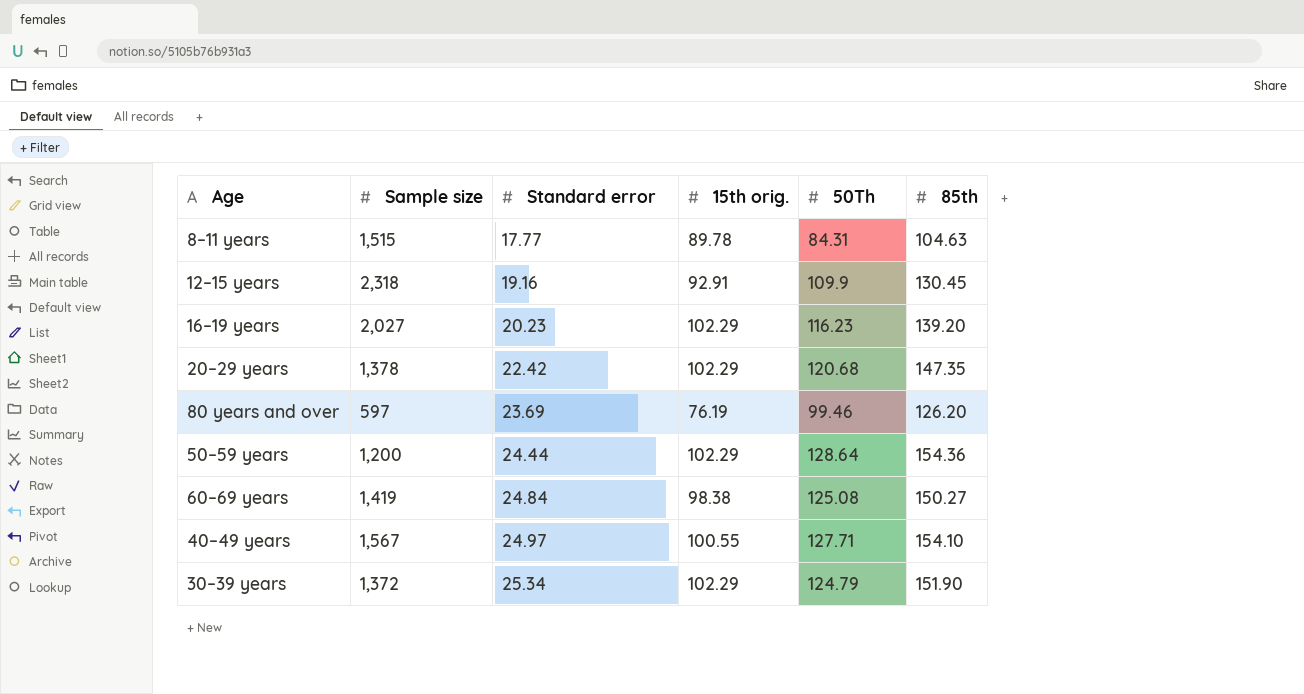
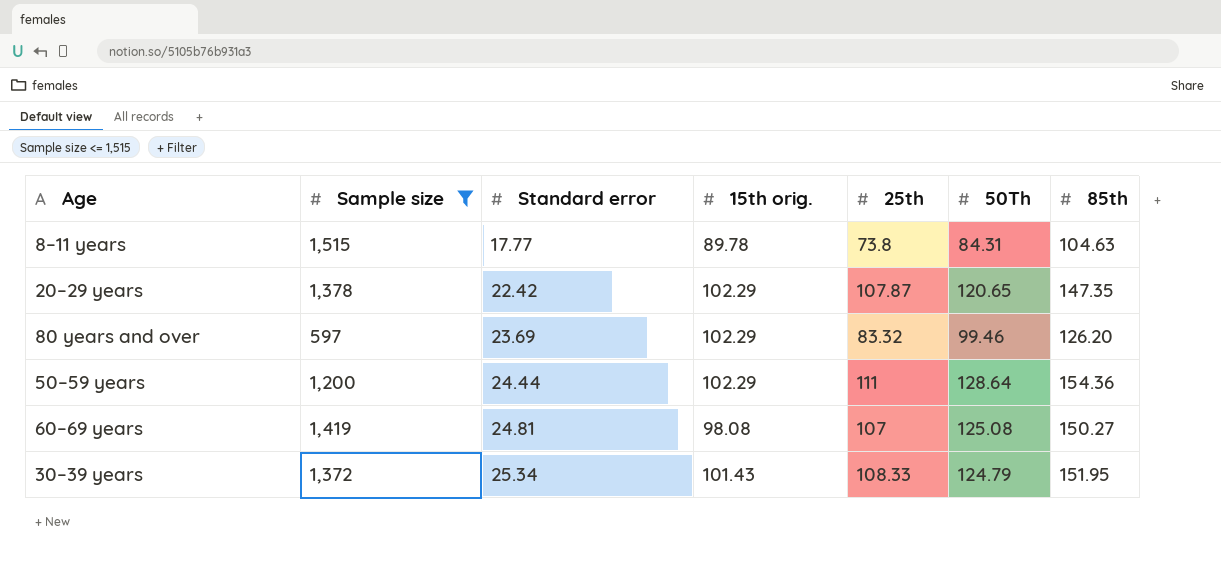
filter: none -> Sample size <= 1,515
column 25th | position: none -> 5
20–29 years | 50Th: 120.68 -> 120.65
80 years and over | 15th orig.: 76.19 -> 102.29
60–69 years | Standard error: 24.84 -> 24.81
60–69 years | 15th orig.: 98.38 -> 98.08
30–39 years | 15th orig.: 102.29 -> 101.43
30–39 years | 85th: 151.90 -> 151.95

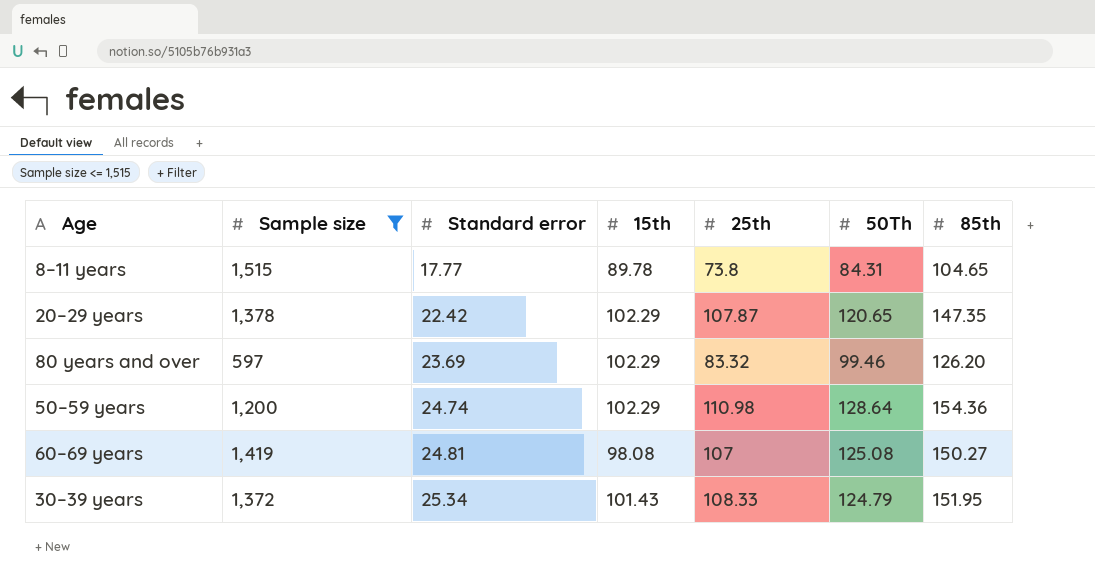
column name: 15th orig. -> 15th
8–11 years | 85th: 104.63 -> 104.65
50–59 years | Standard error: 24.44 -> 24.74
50–59 years | 25th: 111 -> 110.98

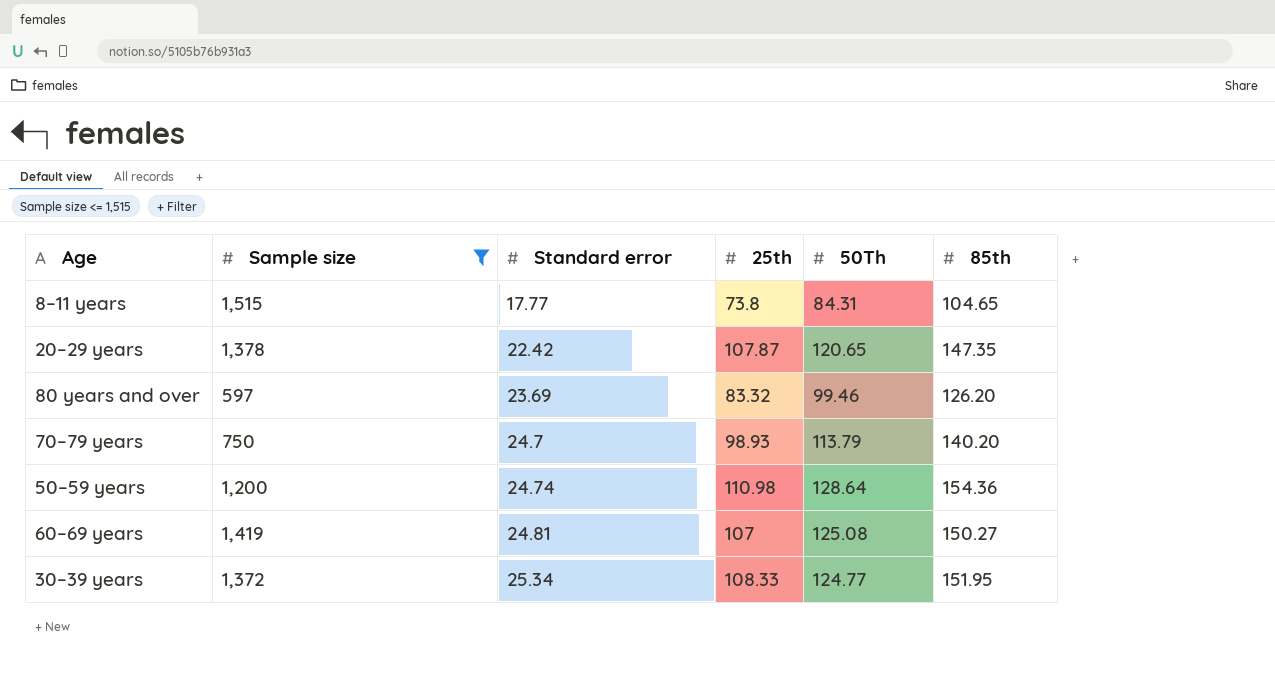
column 15th | position: 4 -> none
row 70–79 years: none -> 750 | 24.7 | 98.93 | 113.79 | 140.20
30–39 years | 50Th: 124.79 -> 124.77

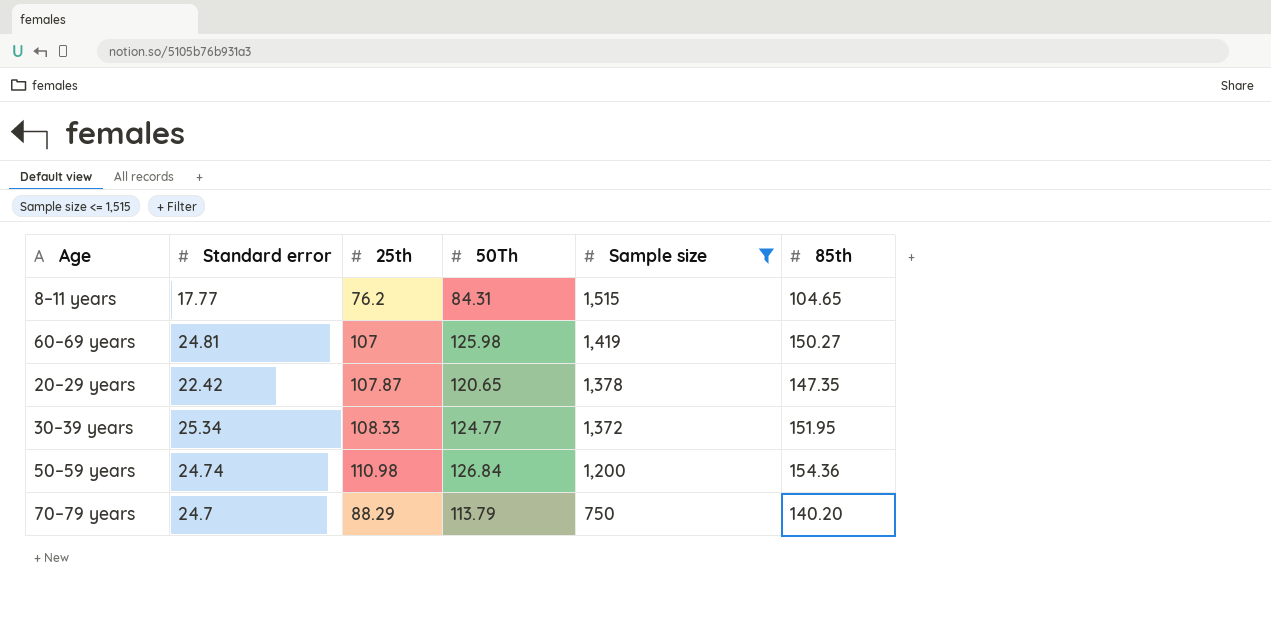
row order: Standard error ascending -> Sample size descending
column Sample size | position: 2 -> 5
row 80 years and over: 597 | 23.69 | 83.32 | 99.46 | 126.20 -> none
8–11 years | 25th: 73.8 -> 76.2
60–69 years | 50Th: 125.08 -> 125.98
50–59 years | 50Th: 128.64 -> 126.84
70–79 years | 25th: 98.93 -> 88.29

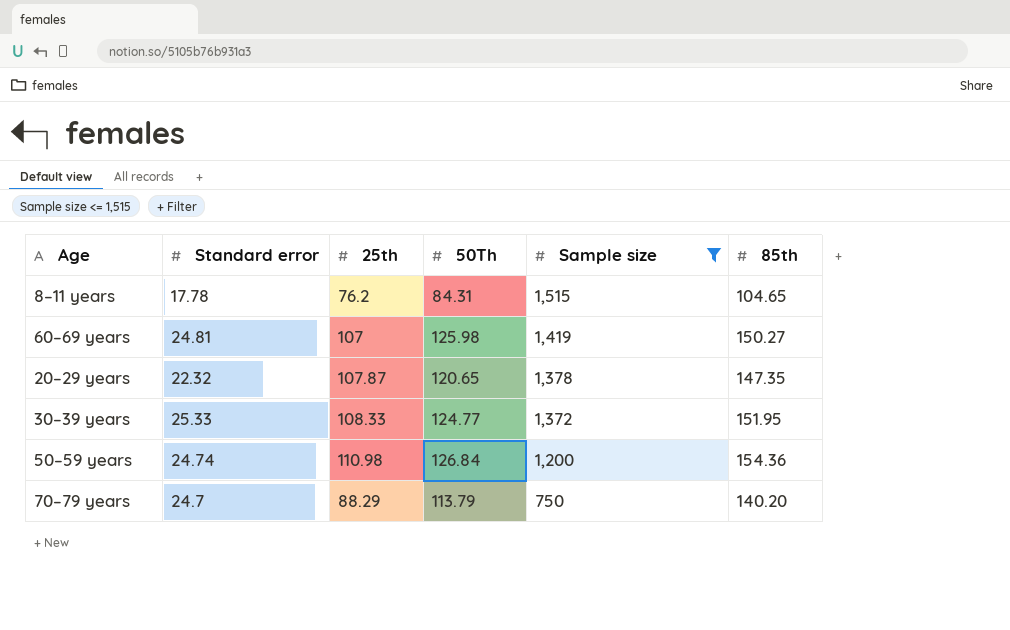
8–11 years | Standard error: 17.77 -> 17.78
20–29 years | Standard error: 22.42 -> 22.32
30–39 years | Standard error: 25.34 -> 25.33

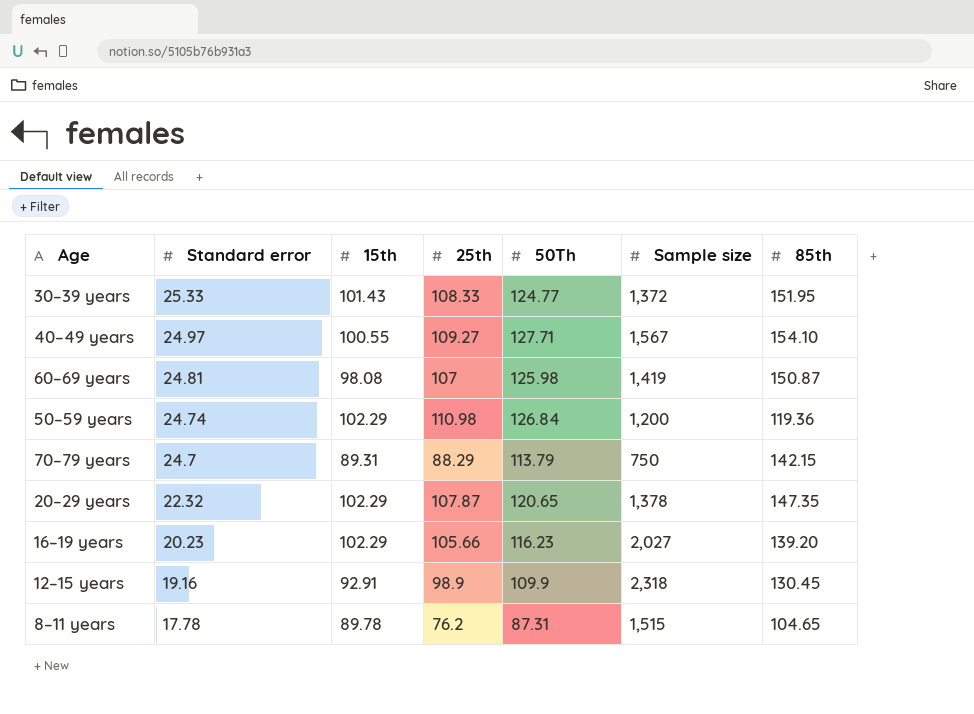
filter: Sample size <= 1,515 -> none
row order: Sample size descending -> Standard error descending
column 15th | position: none -> 3
60–69 years | 85th: 150.27 -> 150.87
50–59 years | 85th: 154.36 -> 119.36
70–79 years | 85th: 140.20 -> 142.15
8–11 years | 50Th: 84.31 -> 87.31

